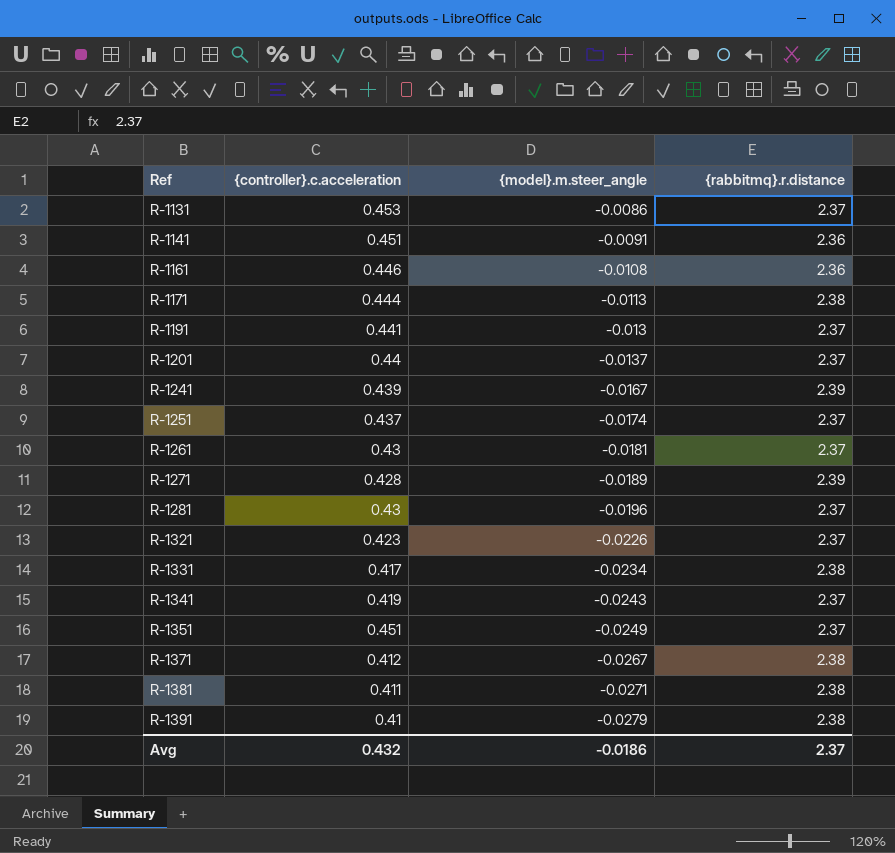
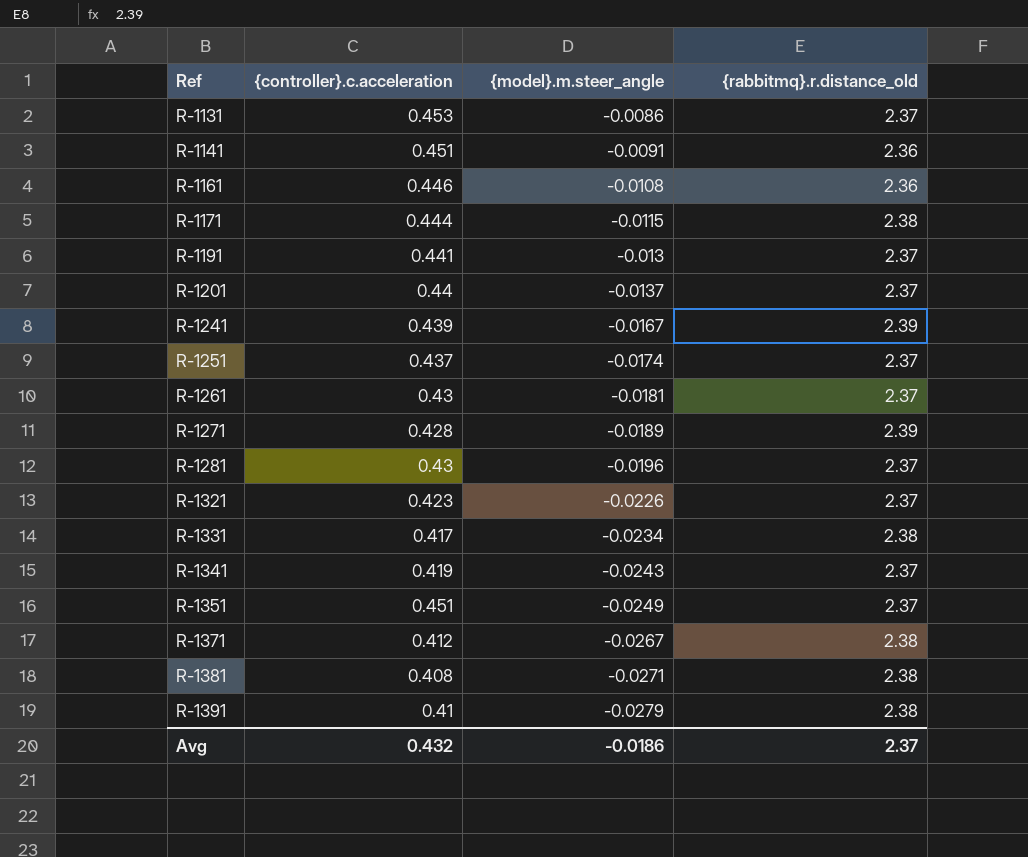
column name: {rabbitmq}.r.distance -> {rabbitmq}.r.distance_old
R-1171 | {model}.m.steer_angle: -0.0113 -> -0.0115
R-1381 | {controller}.c.acceleration: 0.411 -> 0.408

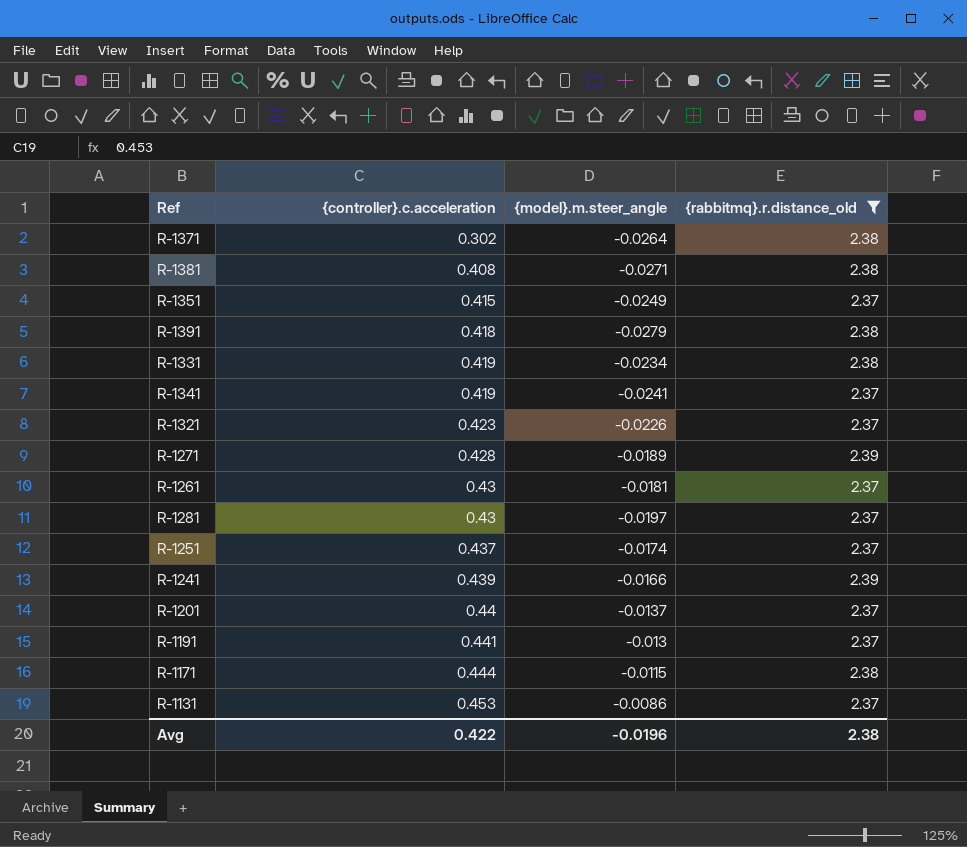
filter: none -> {rabbitmq}.r.distance_old != 2.36
row order: Ref ascending -> {controller}.c.acceleration ascending
R-1371 | {controller}.c.acceleration: 0.412 -> 0.302
R-1371 | {model}.m.steer_angle: -0.0267 -> -0.0264
R-1351 | {controller}.c.acceleration: 0.451 -> 0.415
R-1391 | {controller}.c.acceleration: 0.41 -> 0.418
R-1331 | {controller}.c.acceleration: 0.417 -> 0.419
R-1341 | {model}.m.steer_angle: -0.0243 -> -0.0241
R-1281 | {model}.m.steer_angle: -0.0196 -> -0.0197
R-1241 | {model}.m.steer_angle: -0.0167 -> -0.0166
Avg | {controller}.c.acceleration: 0.432 -> 0.422
Avg | {model}.m.steer_angle: -0.0186 -> -0.0196
Avg | {rabbitmq}.r.distance_old: 2.37 -> 2.38

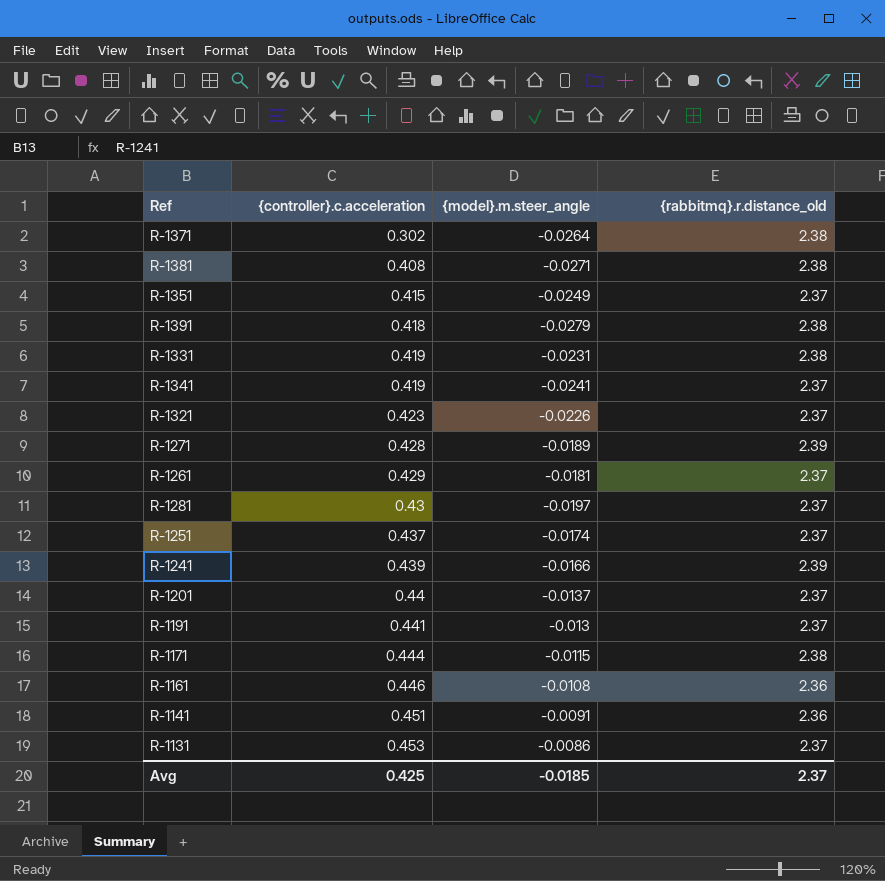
filter: {rabbitmq}.r.distance_old != 2.36 -> none
R-1331 | {model}.m.steer_angle: -0.0234 -> -0.0231
R-1261 | {controller}.c.acceleration: 0.43 -> 0.429
Avg | {controller}.c.acceleration: 0.422 -> 0.425
Avg | {model}.m.steer_angle: -0.0196 -> -0.0185
Avg | {rabbitmq}.r.distance_old: 2.38 -> 2.37

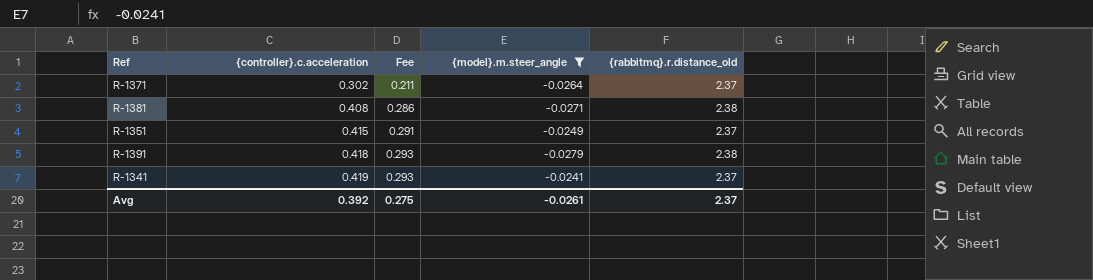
filter: none -> {model}.m.steer_angle <= -0.0241
column Fee | formula: none -> [{controller}.c.acceleration] * 0.7
R-1371 | {rabbitmq}.r.distance_old: 2.38 -> 2.37
Avg | {controller}.c.acceleration: 0.425 -> 0.392
Avg | {model}.m.steer_angle: -0.0185 -> -0.0261

